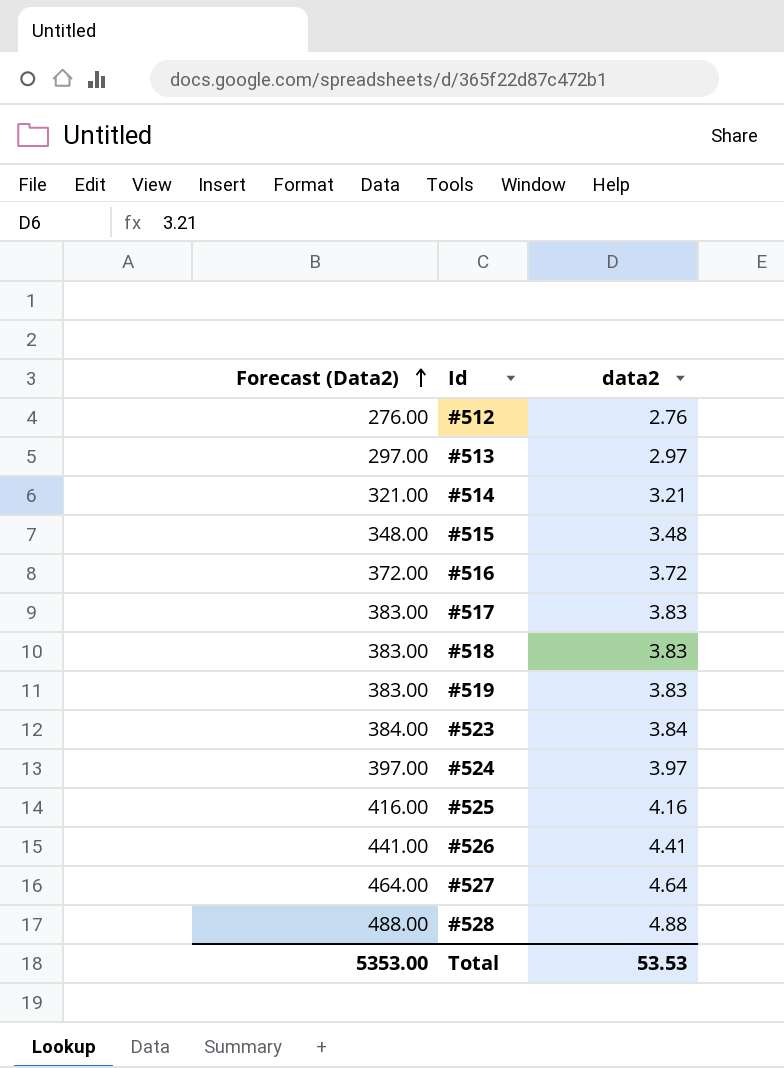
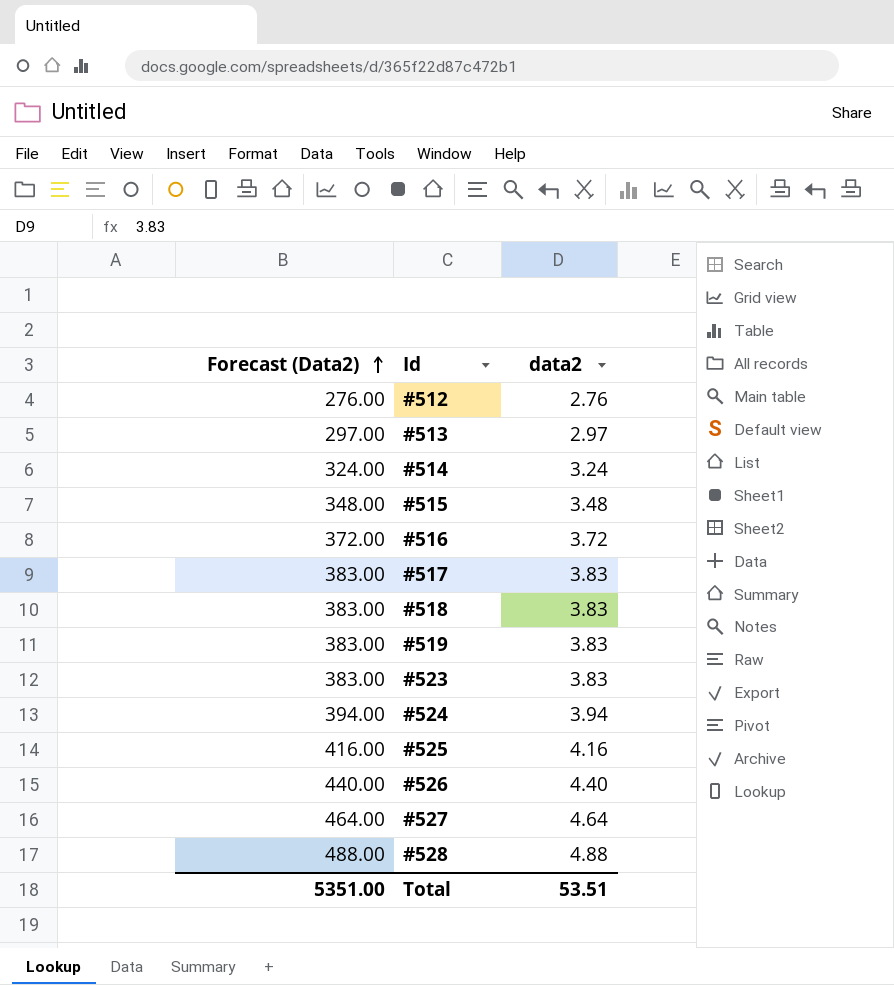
#514 | Forecast (Data2): 321.00 -> 324.00
#514 | data2: 3.21 -> 3.24
#523 | Forecast (Data2): 384.00 -> 383.00
#523 | data2: 3.84 -> 3.83
#524 | Forecast (Data2): 397.00 -> 394.00
#524 | data2: 3.97 -> 3.94
#526 | Forecast (Data2): 441.00 -> 440.00
#526 | data2: 4.41 -> 4.40
Total | Forecast (Data2): 5353.00 -> 5351.00
Total | data2: 53.53 -> 53.51

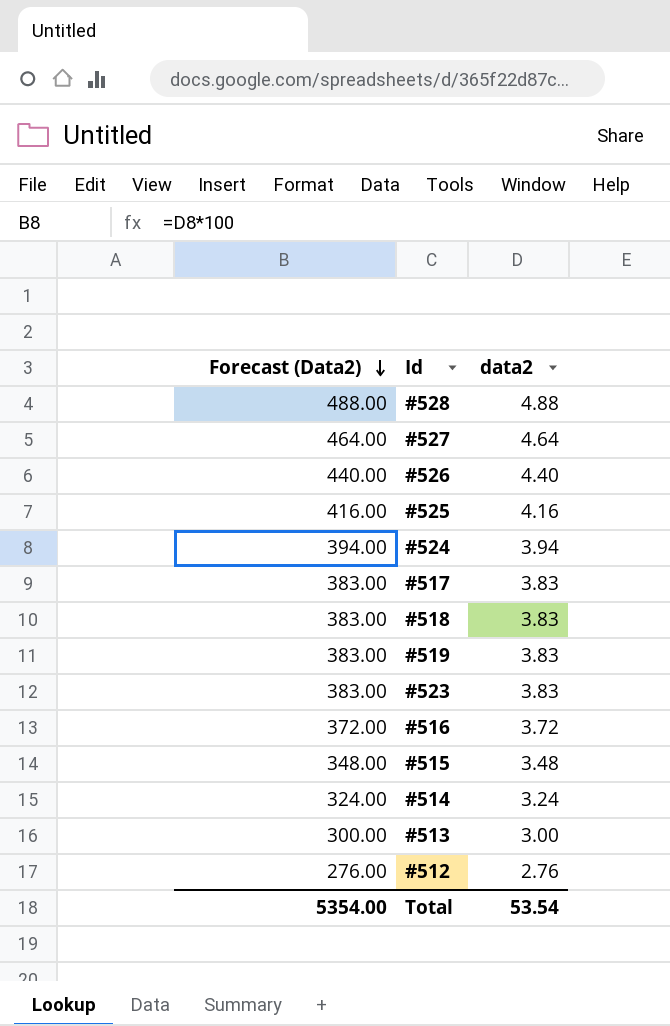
row order: Forecast (Data2) ascending -> Forecast (Data2) descending
#513 | Forecast (Data2): 297.00 -> 300.00
#513 | data2: 2.97 -> 3.00
Total | Forecast (Data2): 5351.00 -> 5354.00
Total | data2: 53.51 -> 53.54

